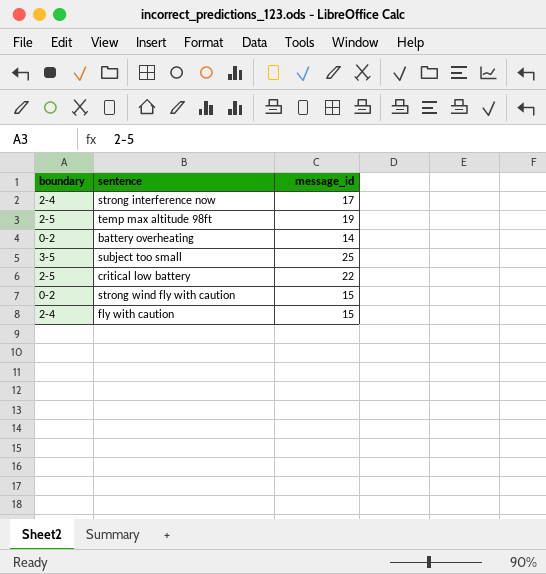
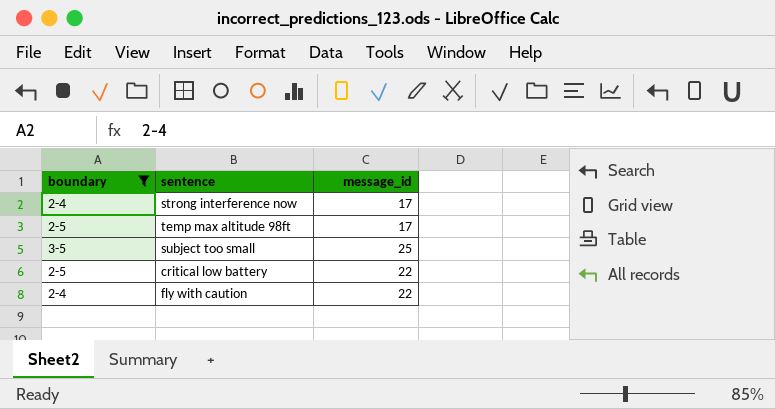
filter: none -> boundary != 0-2
temp max altitude 98ft | message_id: 19 -> 17
fly with caution | message_id: 15 -> 22

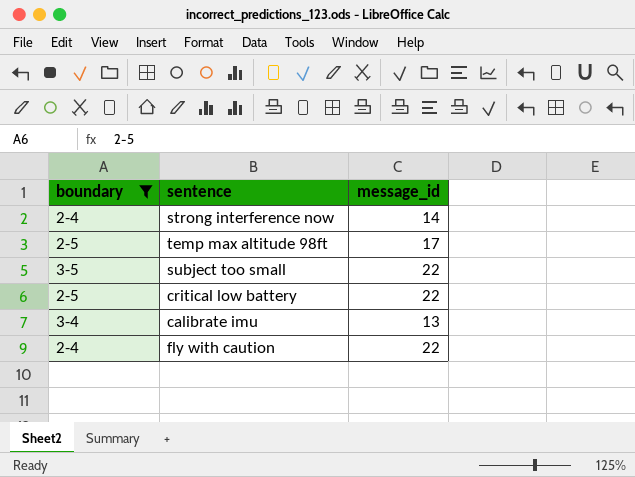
strong interference now | message_id: 17 -> 14
subject too small | message_id: 25 -> 22
row calibrate imu: none -> 3-4 | 13

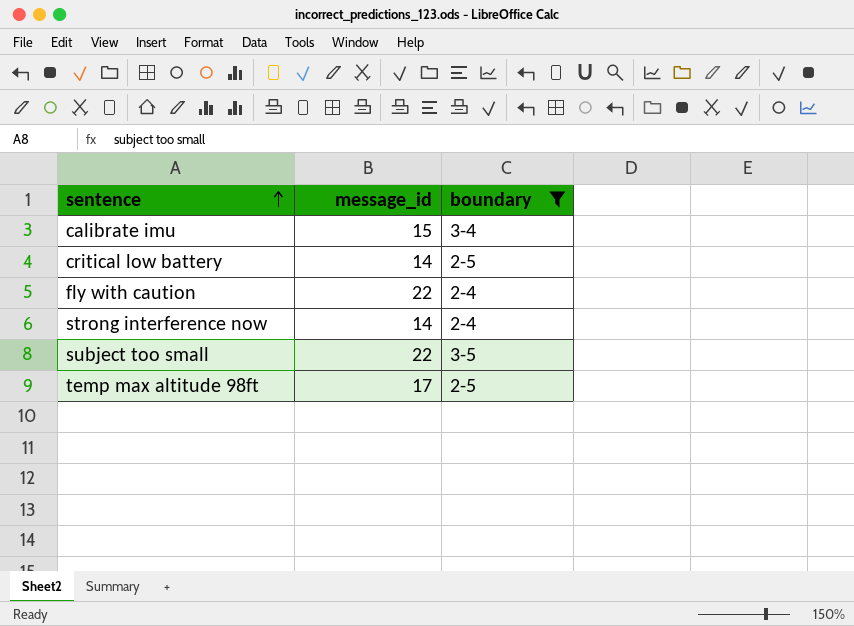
row order: none -> sentence ascending
column boundary | position: 1 -> 3
calibrate imu | message_id: 13 -> 15
critical low battery | message_id: 22 -> 14

